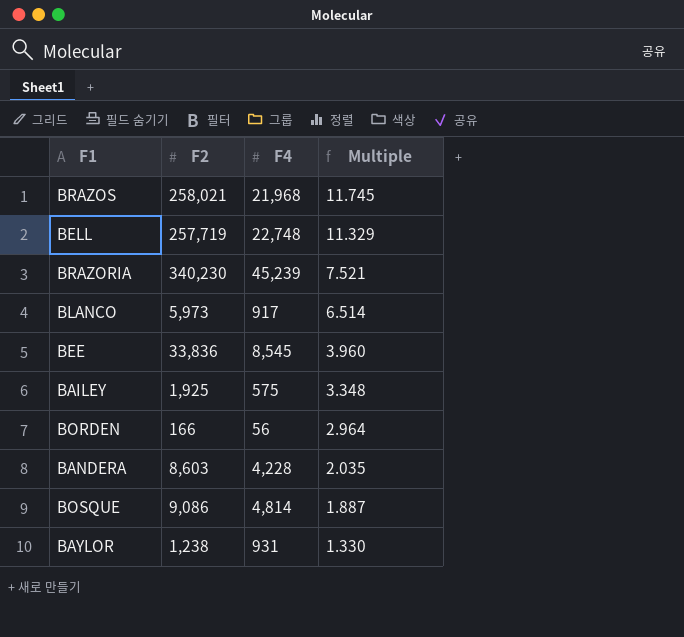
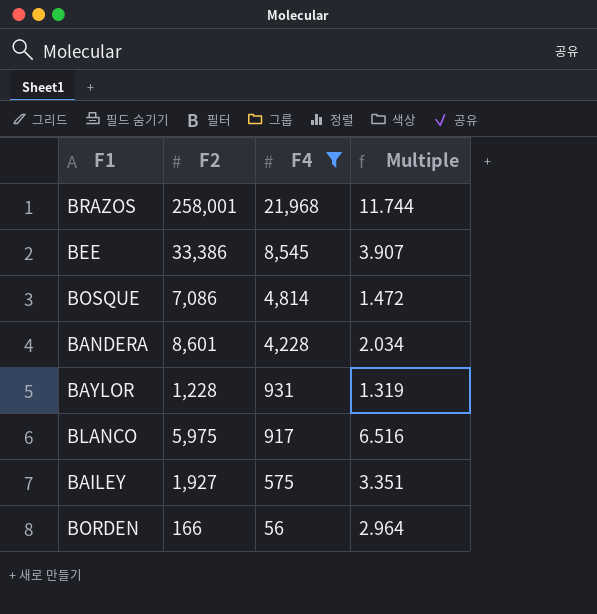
filter: none -> F4 <= 21,968
row order: Multiple descending -> F4 descending
BRAZOS | F2: 258,021 -> 258,001
BRAZOS | Multiple: 11.745 -> 11.744
BEE | F2: 33,836 -> 33,386
BEE | Multiple: 3.960 -> 3.907
BOSQUE | F2: 9,086 -> 7,086
BOSQUE | Multiple: 1.887 -> 1.472
BANDERA | F2: 8,603 -> 8,601
BANDERA | Multiple: 2.035 -> 2.034
BAYLOR | F2: 1,238 -> 1,228
BAYLOR | Multiple: 1.330 -> 1.319
BLANCO | F2: 5,973 -> 5,975
BLANCO | Multiple: 6.514 -> 6.516
BAILEY | F2: 1,925 -> 1,927
BAILEY | Multiple: 3.348 -> 3.351

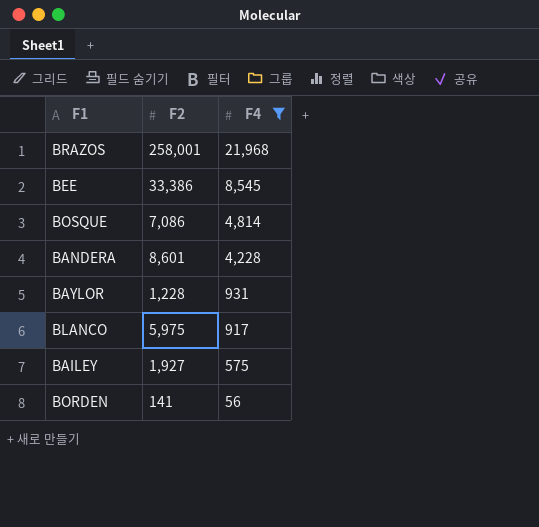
column Multiple | formula: [F2] / [F4] -> none
BORDEN | F2: 166 -> 141

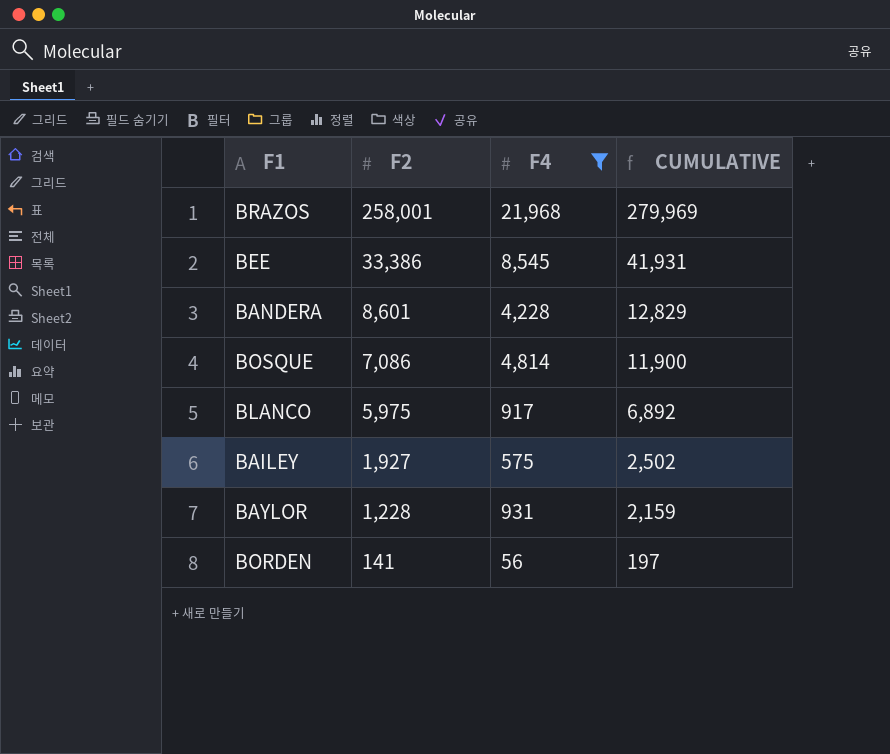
row order: F4 descending -> F2 descending
column CUMULATIVE | formula: none -> [F2] + [F4]

